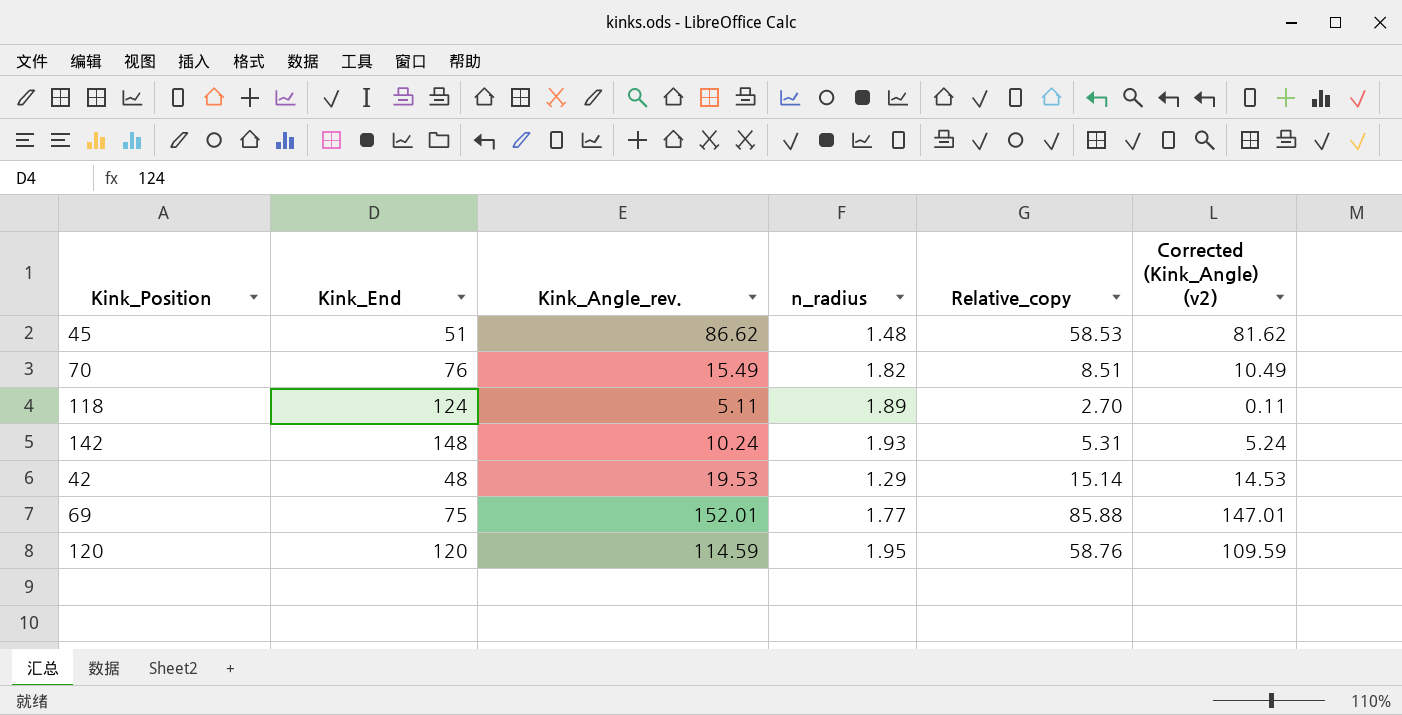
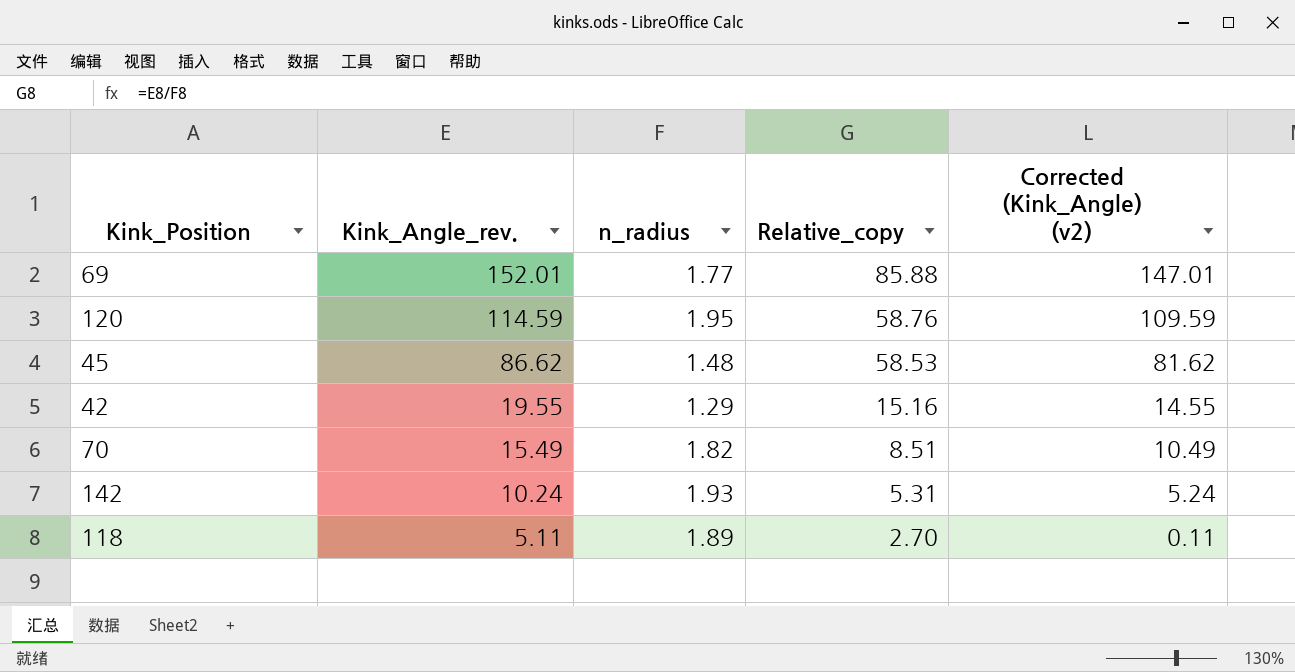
row order: none -> Kink_Angle_rev. descending
column Kink_End | position: 2 -> none
42 | Kink_Angle_rev.: 19.53 -> 19.55
42 | Relative_copy: 15.14 -> 15.16
42 | Corrected (Kink_Angle) (v2): 14.53 -> 14.55

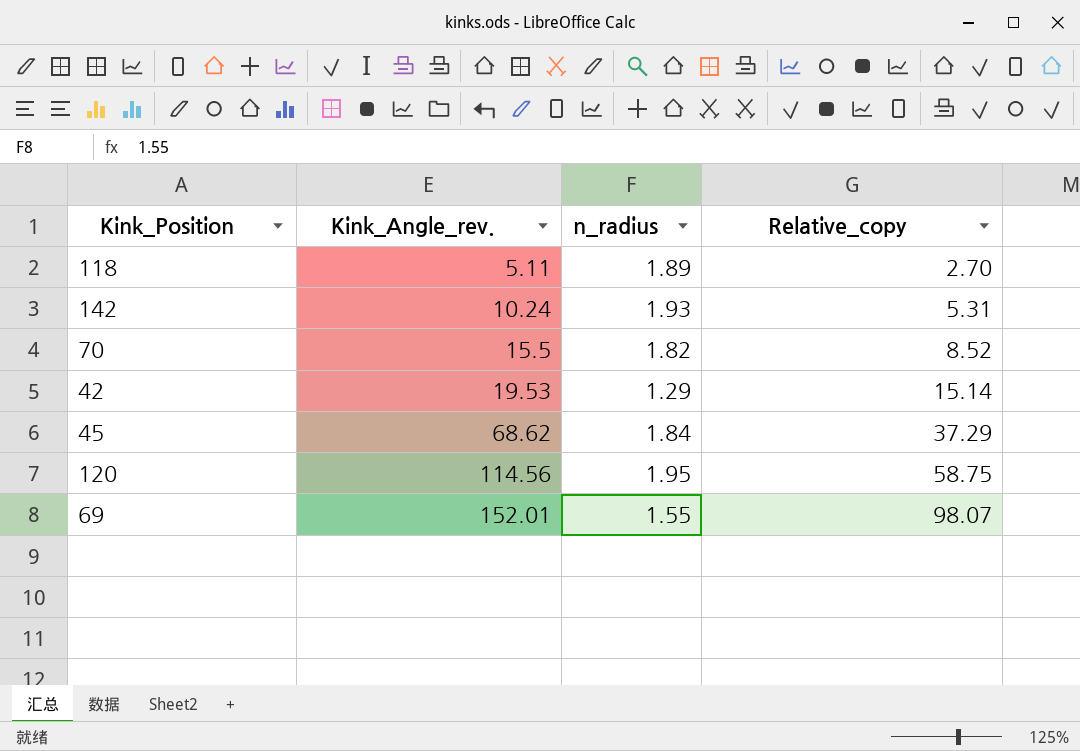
row order: Kink_Angle_rev. descending -> Kink_Angle_rev. ascending
column Corrected (Kink_Angle) (v2) | formula: [Kink_Angle_rev.] - 5 -> none
70 | Kink_Angle_rev.: 15.49 -> 15.5
70 | Relative_copy: 8.51 -> 8.52
42 | Kink_Angle_rev.: 19.55 -> 19.53
42 | Relative_copy: 15.16 -> 15.14
45 | Kink_Angle_rev.: 86.62 -> 68.62
45 | n_radius: 1.48 -> 1.84
45 | Relative_copy: 58.53 -> 37.29
120 | Kink_Angle_rev.: 114.59 -> 114.56
120 | Relative_copy: 58.76 -> 58.75
69 | n_radius: 1.77 -> 1.55
69 | Relative_copy: 85.88 -> 98.07

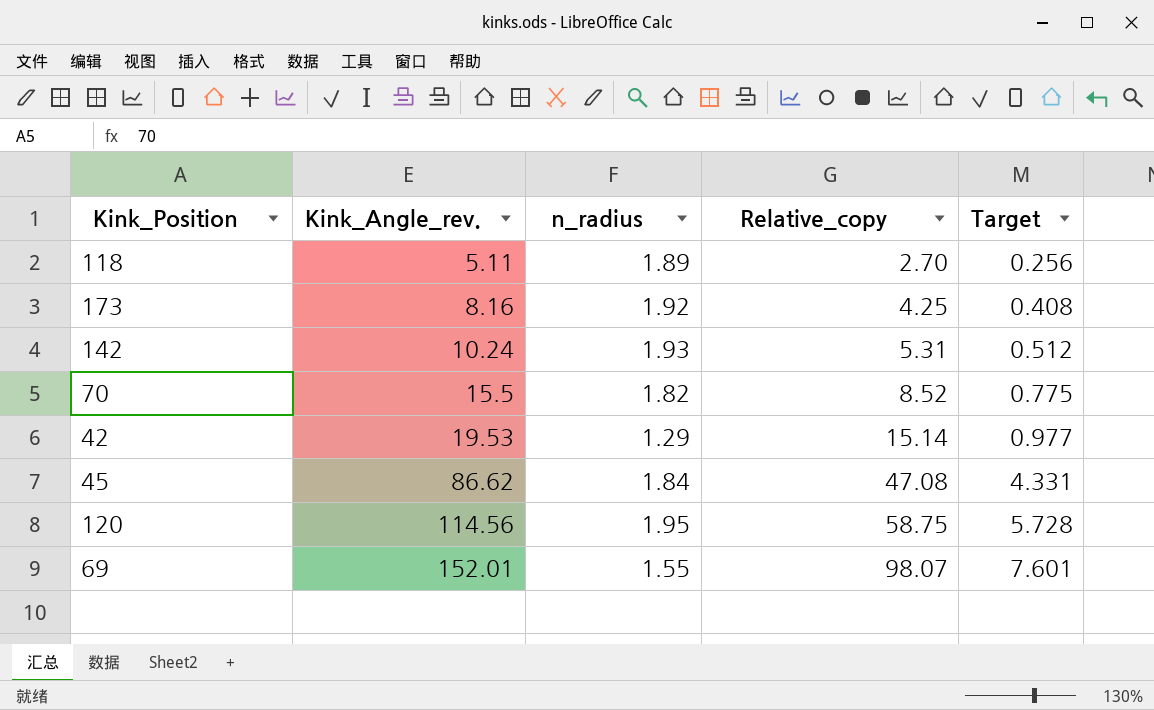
column Target | formula: none -> [Kink_Angle_rev.] * 0.05
row 173: none -> 8.16 | 1.92 | 4.25 | 0.408
45 | Kink_Angle_rev.: 68.62 -> 86.62
45 | Relative_copy: 37.29 -> 47.08

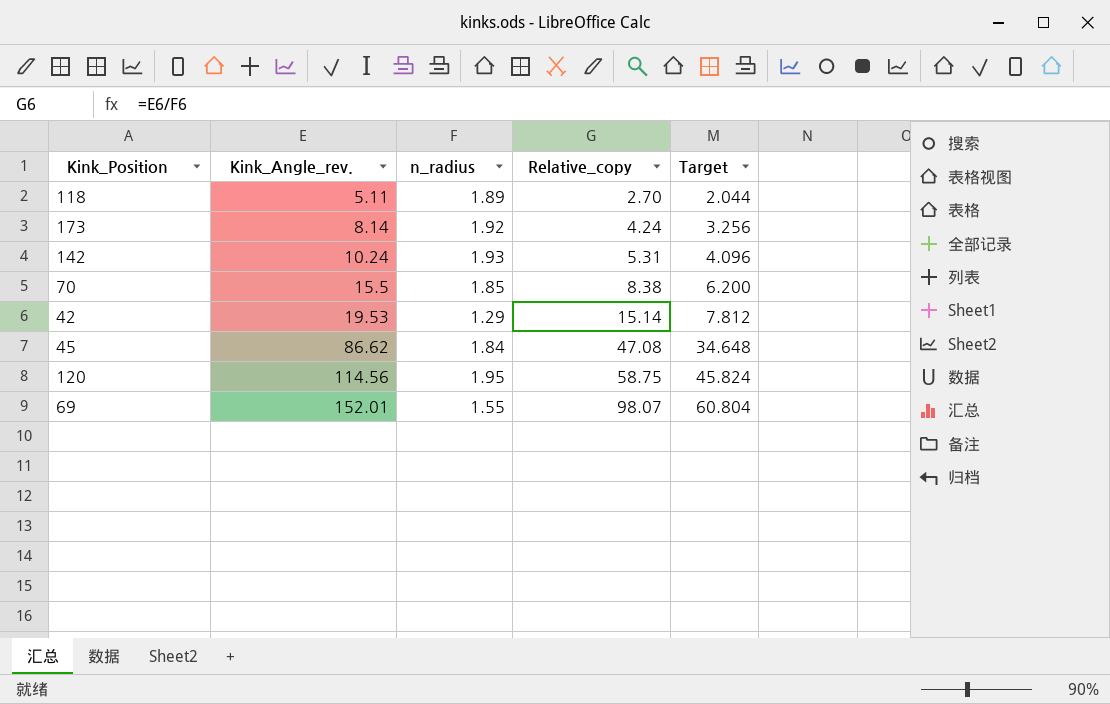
column Target | formula: [Kink_Angle_rev.] * 0.05 -> [Kink_Angle_rev.] * 0.4
173 | Kink_Angle_rev.: 8.16 -> 8.14
173 | Relative_copy: 4.25 -> 4.24
70 | n_radius: 1.82 -> 1.85
70 | Relative_copy: 8.52 -> 8.38

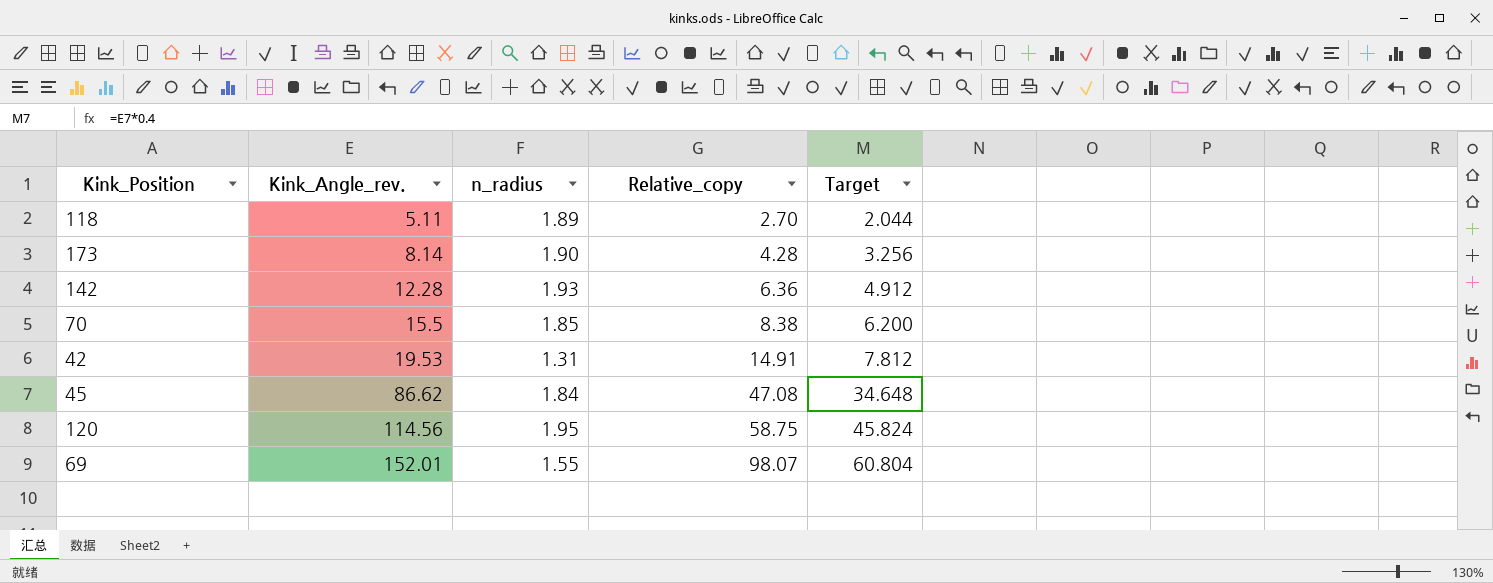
173 | n_radius: 1.92 -> 1.90
173 | Relative_copy: 4.24 -> 4.28
142 | Kink_Angle_rev.: 10.24 -> 12.28
142 | Relative_copy: 5.31 -> 6.36
142 | Target: 4.096 -> 4.912
42 | n_radius: 1.29 -> 1.31
42 | Relative_copy: 15.14 -> 14.91

